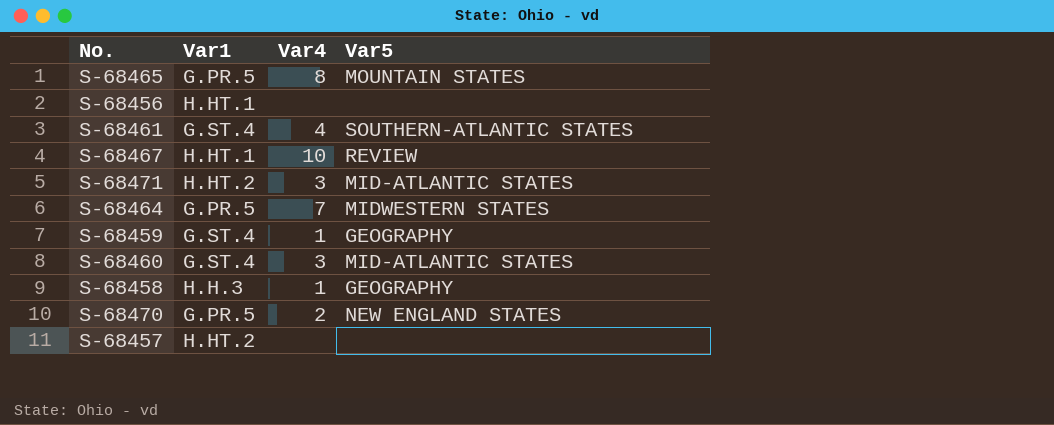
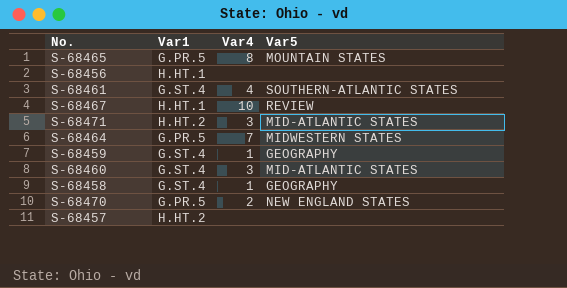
S-68458 | Var1: H.H.3 -> G.ST.4

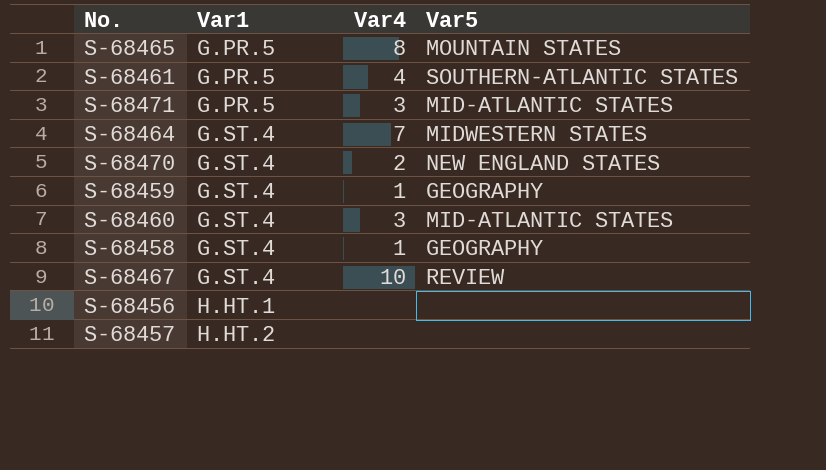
row order: none -> Var1 ascending
S-68461 | Var1: G.ST.4 -> G.PR.5
S-68471 | Var1: H.HT.2 -> G.PR.5
S-68464 | Var1: G.PR.5 -> G.ST.4
S-68470 | Var1: G.PR.5 -> G.ST.4
S-68467 | Var1: H.HT.1 -> G.ST.4

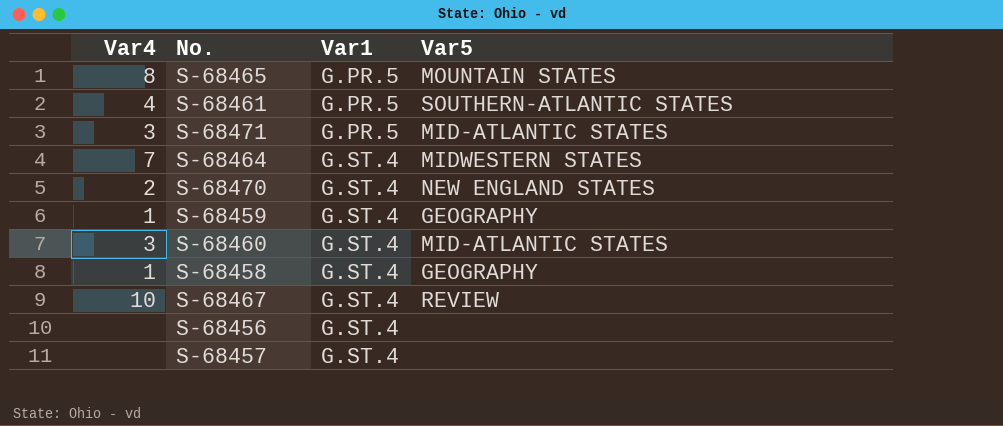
column Var4 | position: 3 -> 1
S-68456 | Var1: H.HT.1 -> G.ST.4
S-68457 | Var1: H.HT.2 -> G.ST.4

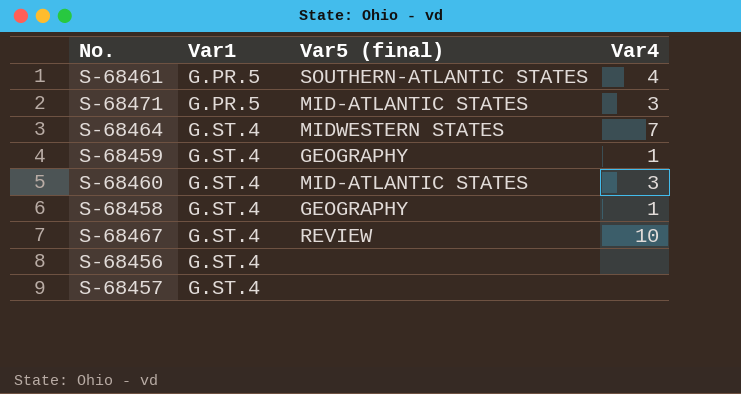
column name: Var5 -> Var5 (final)
column Var4 | position: 1 -> 4
row S-68465: 8 | G.PR.5 | MOUNTAIN STATES -> none
row S-68470: 2 | G.ST.4 | NEW ENGLAND STATES -> none

